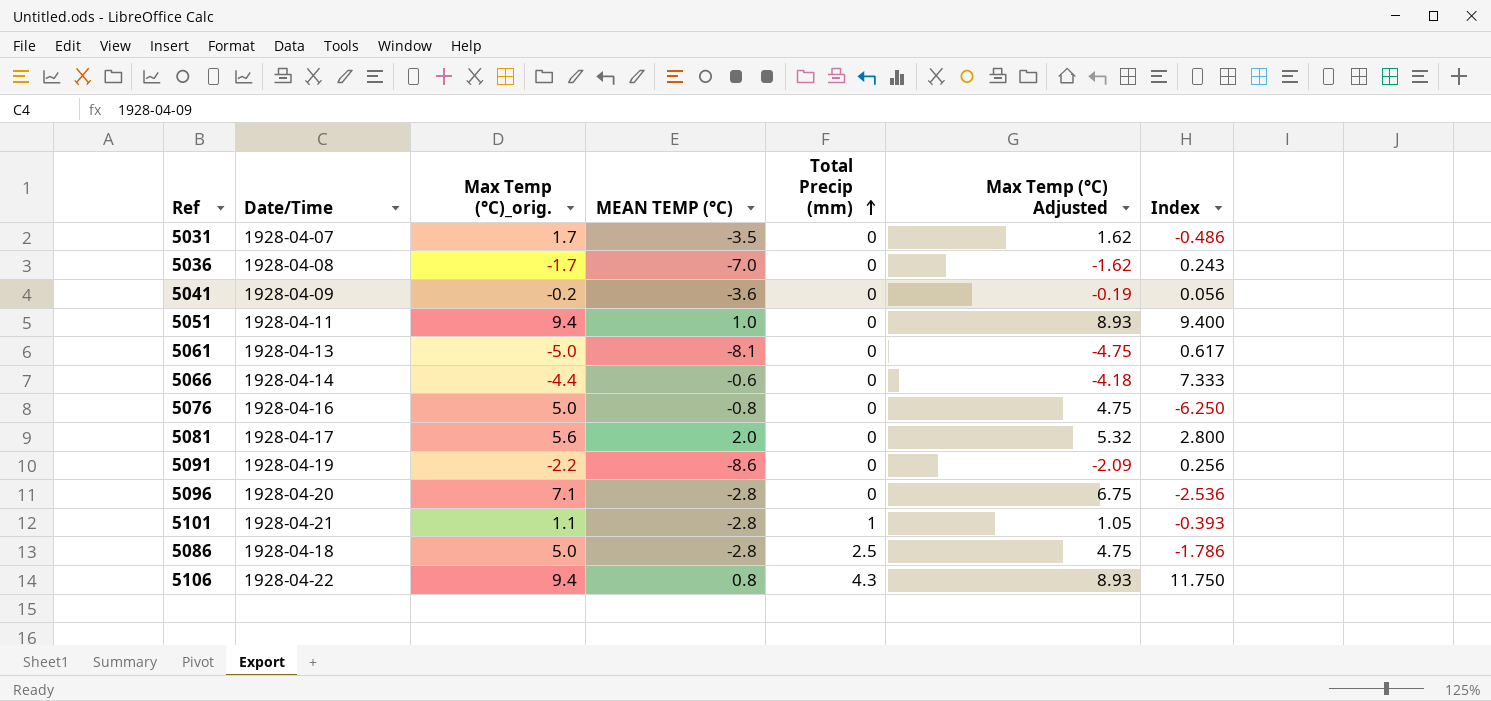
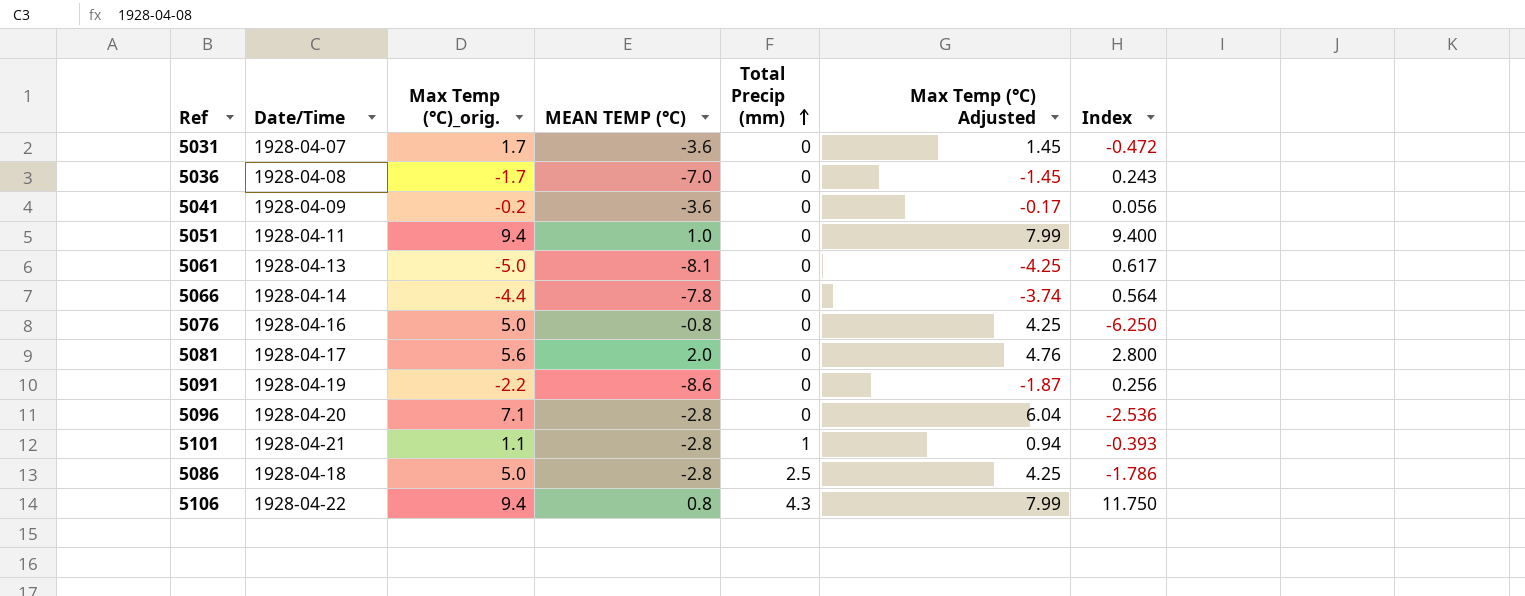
column Max Temp (°C) Adjusted | formula: [Max Temp (°C)_orig.] * 0.95 -> [Max Temp (°C)_orig.] * 0.85
5031 | MEAN TEMP (°C): -3.5 -> -3.6
5031 | Index: -0.486 -> -0.472
5066 | MEAN TEMP (°C): -0.6 -> -7.8
5066 | Index: 7.333 -> 0.564

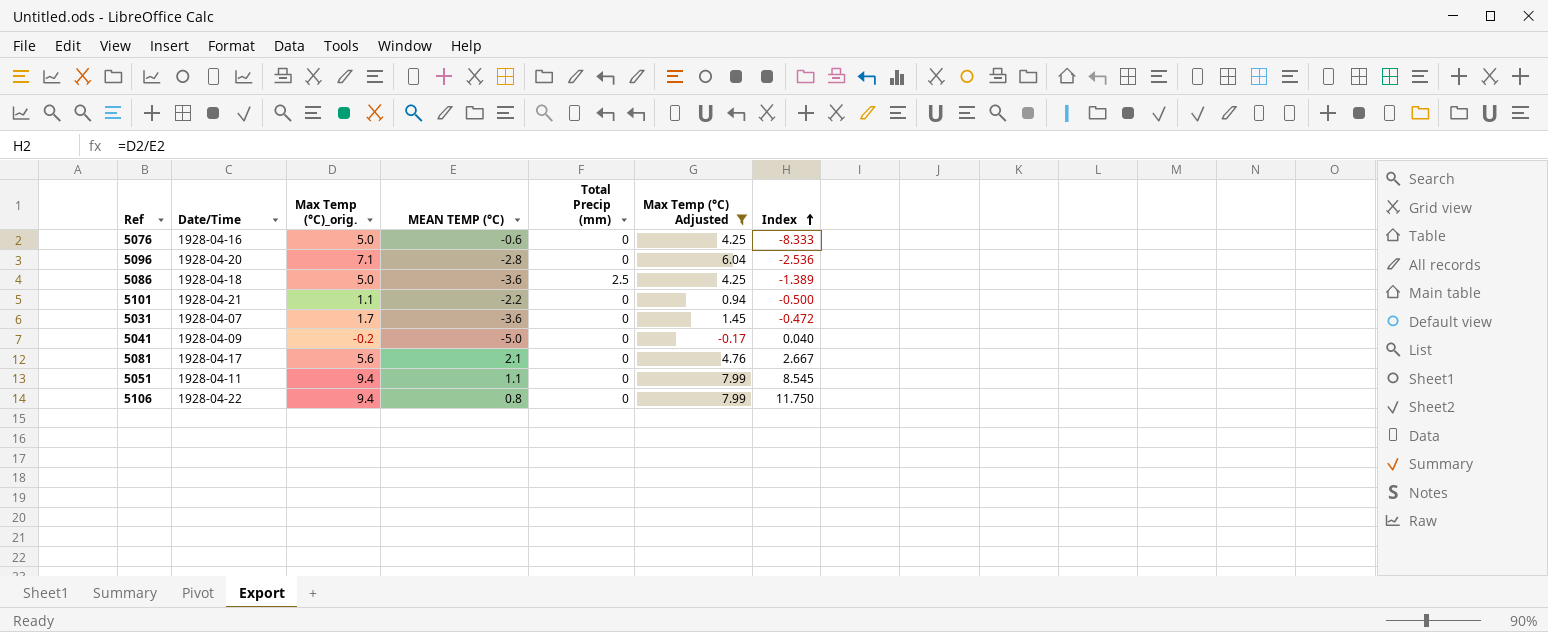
filter: none -> Max Temp (°C) Adjusted >= -0.17
row order: Total Precip (mm) ascending -> Index ascending
5076 | MEAN TEMP (°C): -0.8 -> -0.6
5076 | Index: -6.250 -> -8.333
5086 | MEAN TEMP (°C): -2.8 -> -3.6
5086 | Index: -1.786 -> -1.389
5101 | MEAN TEMP (°C): -2.8 -> -2.2
5101 | Total Precip (mm): 1 -> 0
5101 | Index: -0.393 -> -0.500
5041 | MEAN TEMP (°C): -3.6 -> -5.0
5041 | Index: 0.056 -> 0.040
5081 | MEAN TEMP (°C): 2.0 -> 2.1
5081 | Index: 2.800 -> 2.667
5051 | MEAN TEMP (°C): 1.0 -> 1.1
5051 | Index: 9.400 -> 8.545
5106 | Total Precip (mm): 4.3 -> 0

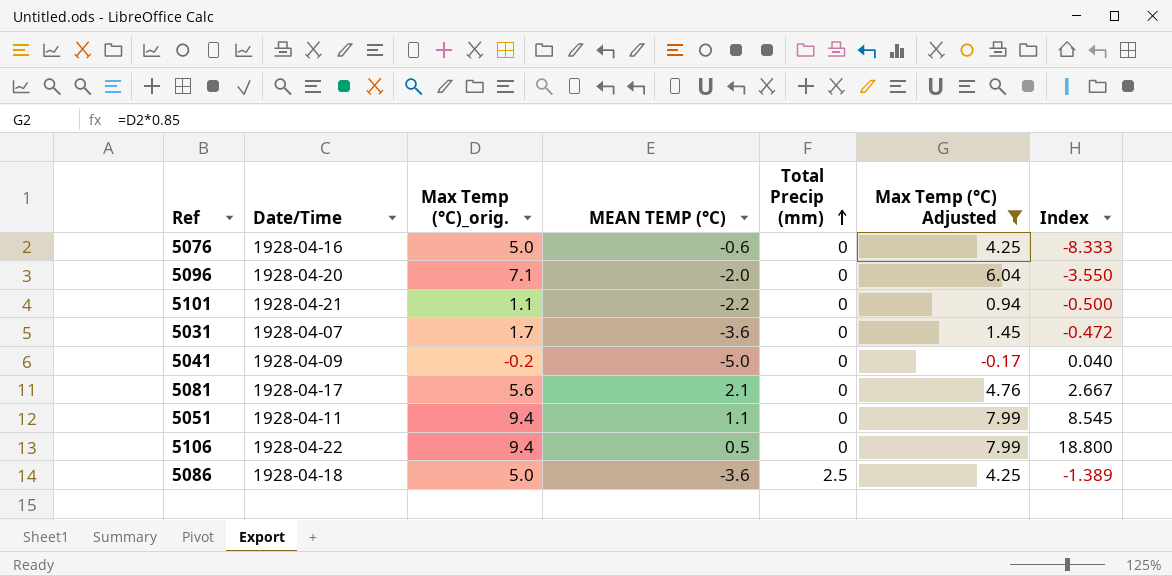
row order: Index ascending -> Total Precip (mm) ascending
5096 | MEAN TEMP (°C): -2.8 -> -2.0
5096 | Index: -2.536 -> -3.550
5106 | MEAN TEMP (°C): 0.8 -> 0.5
5106 | Index: 11.750 -> 18.800

